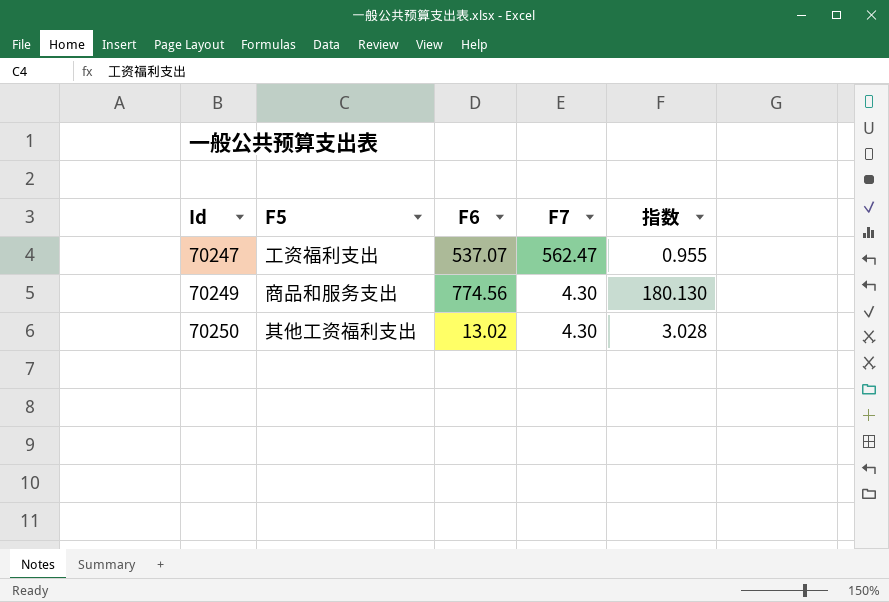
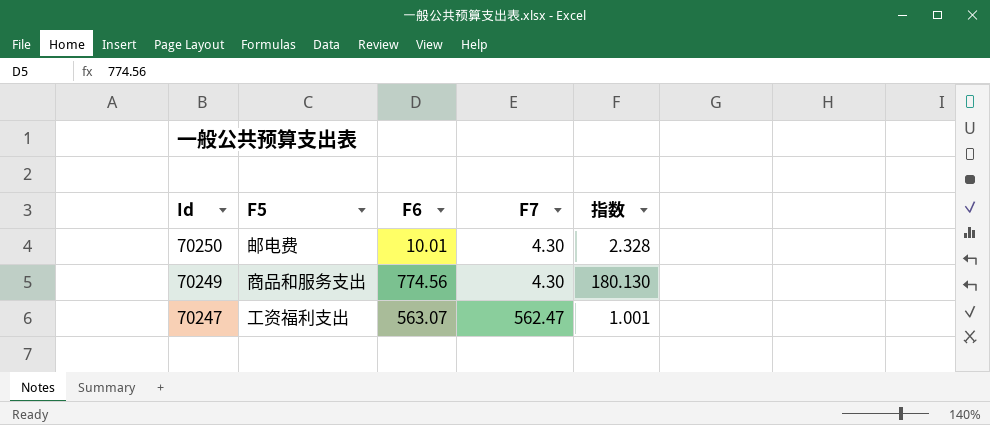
row order: Id ascending -> Id descending
70250 | F5: 其他工资福利支出 -> 邮电费
70250 | F6: 13.02 -> 10.01
70250 | 指数: 3.028 -> 2.328
70247 | F6: 537.07 -> 563.07
70247 | 指数: 0.955 -> 1.001

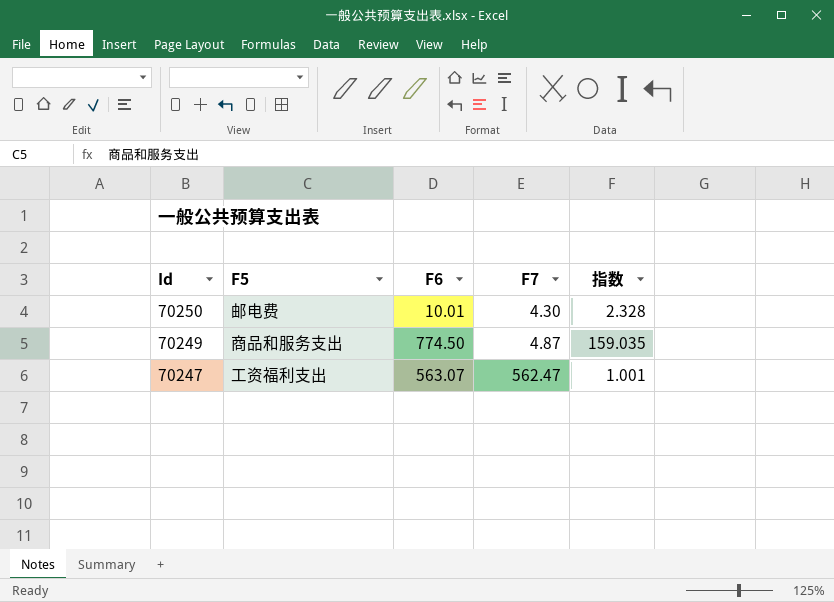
70249 | F6: 774.56 -> 774.50
70249 | F7: 4.30 -> 4.87
70249 | 指数: 180.130 -> 159.035

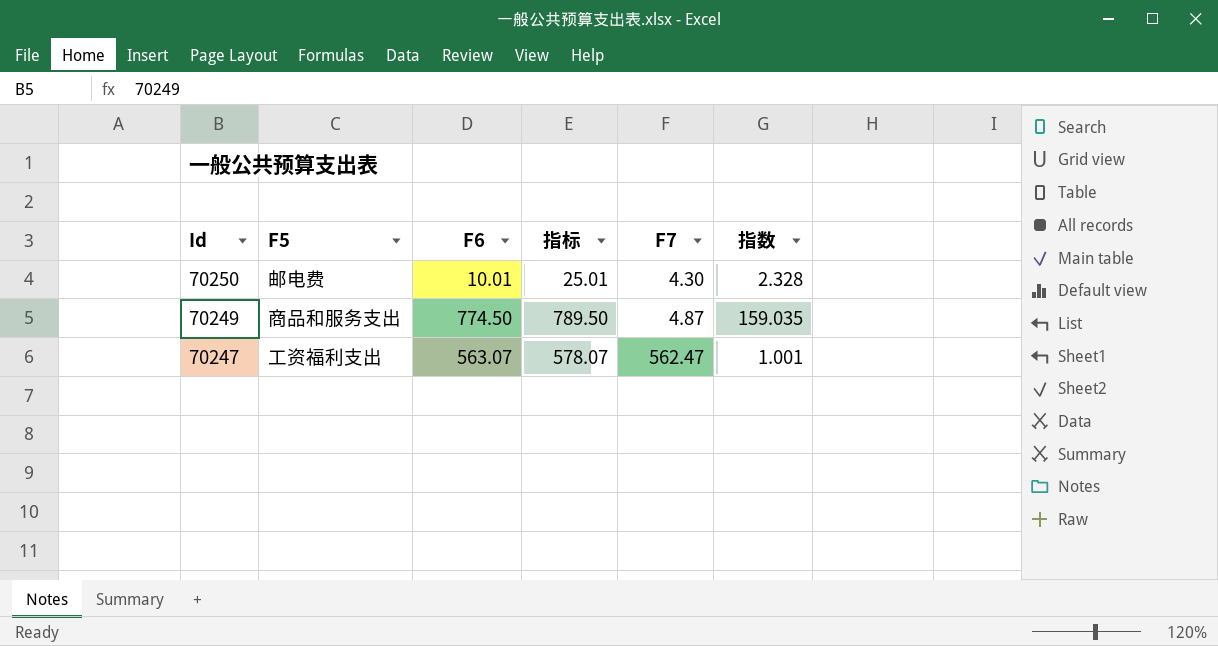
column 指标 | formula: none -> [F6] + 15

